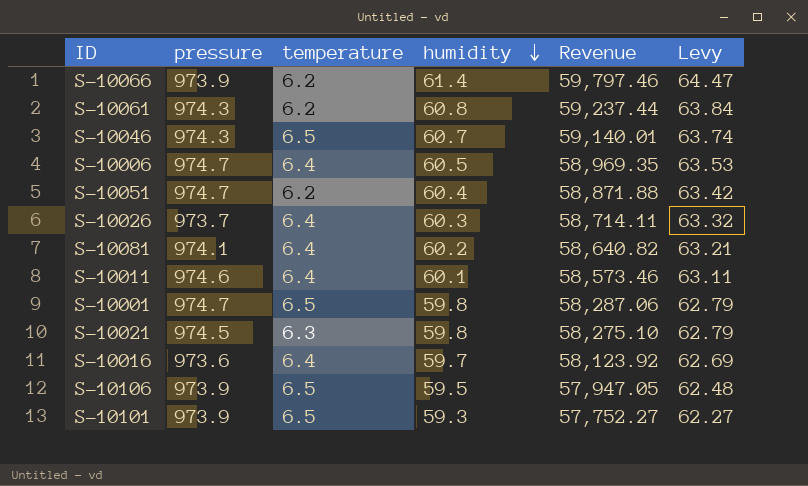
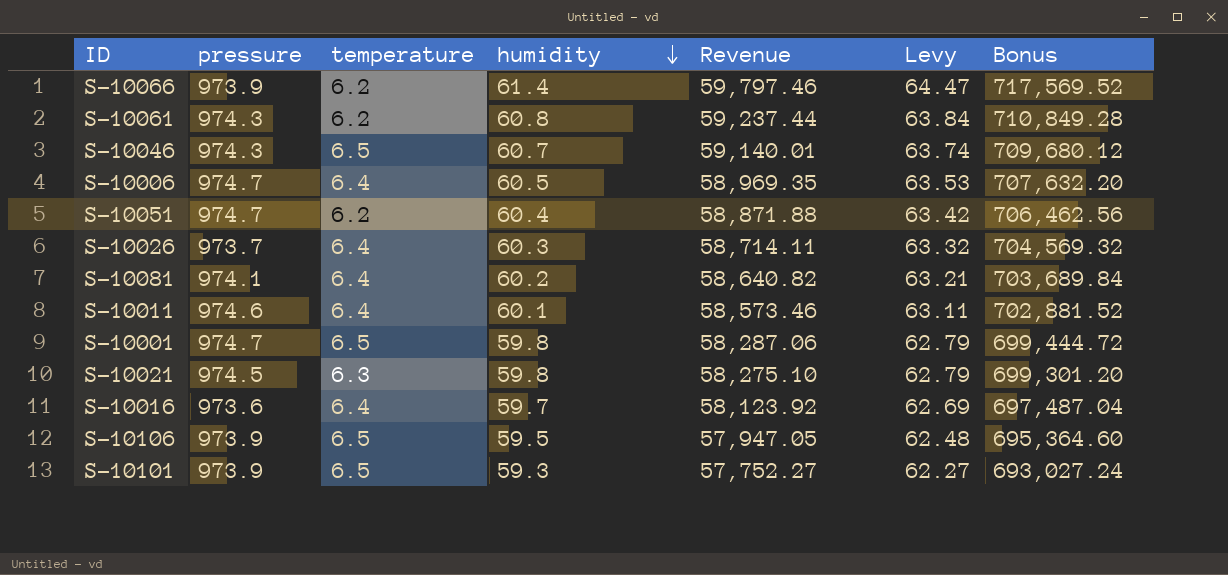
column Bonus | formula: none -> [Revenue] * 12

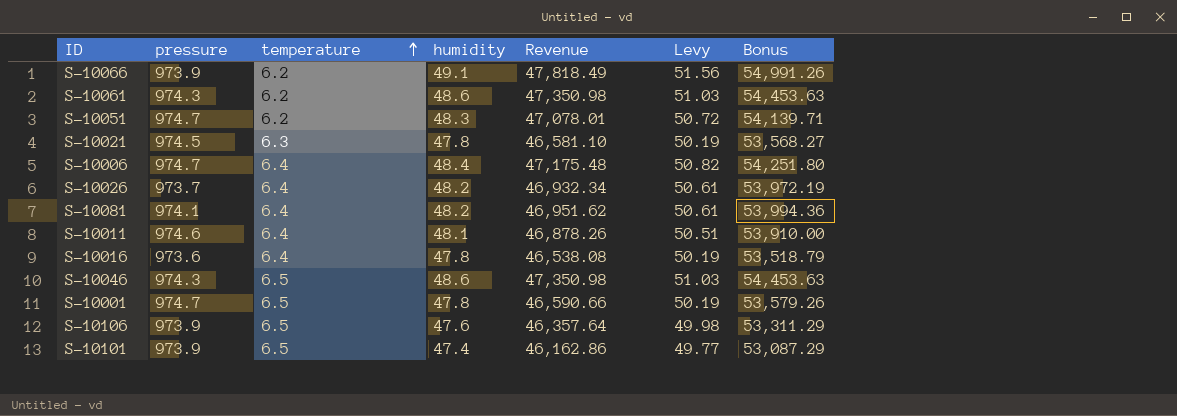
row order: humidity descending -> temperature ascending
column Bonus | formula: [Revenue] * 12 -> [Revenue] * 1.15
S-10066 | humidity: 61.4 -> 49.1
S-10066 | Revenue: 59,797.46 -> 47,818.49
S-10066 | Levy: 64.47 -> 51.56
S-10061 | humidity: 60.8 -> 48.6
S-10061 | Revenue: 59,237.44 -> 47,350.98
S-10061 | Levy: 63.84 -> 51.03
S-10051 | humidity: 60.4 -> 48.3
S-10051 | Revenue: 58,871.88 -> 47,078.01
S-10051 | Levy: 63.42 -> 50.72
S-10021 | humidity: 59.8 -> 47.8
S-10021 | Revenue: 58,275.10 -> 46,581.10
S-10021 | Levy: 62.79 -> 50.19
S-10006 | humidity: 60.5 -> 48.4
S-10006 | Revenue: 58,969.35 -> 47,175.48
S-10006 | Levy: 63.53 -> 50.82
S-10026 | humidity: 60.3 -> 48.2
S-10026 | Revenue: 58,714.11 -> 46,932.34
S-10026 | Levy: 63.32 -> 50.61
S-10081 | humidity: 60.2 -> 48.2
S-10081 | Revenue: 58,640.82 -> 46,951.62
S-10081 | Levy: 63.21 -> 50.61
S-10011 | humidity: 60.1 -> 48.1
S-10011 | Revenue: 58,573.46 -> 46,878.26
S-10011 | Levy: 63.11 -> 50.51
S-10016 | humidity: 59.7 -> 47.8
S-10016 | Revenue: 58,123.92 -> 46,538.08
S-10016 | Levy: 62.69 -> 50.19
S-10046 | humidity: 60.7 -> 48.6
S-10046 | Revenue: 59,140.01 -> 47,350.98
S-10046 | Levy: 63.74 -> 51.03
S-10001 | humidity: 59.8 -> 47.8
S-10001 | Revenue: 58,287.06 -> 46,590.66
S-10001 | Levy: 62.79 -> 50.19
S-10106 | humidity: 59.5 -> 47.6
S-10106 | Revenue: 57,947.05 -> 46,357.64
S-10106 | Levy: 62.48 -> 49.98
S-10101 | humidity: 59.3 -> 47.4
S-10101 | Revenue: 57,752.27 -> 46,162.86
S-10101 | Levy: 62.27 -> 49.77

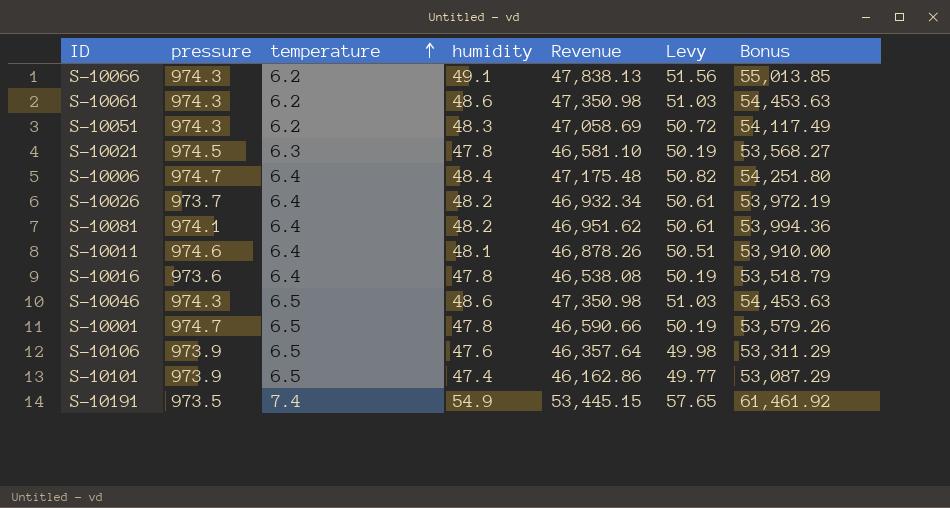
S-10066 | pressure: 973.9 -> 974.3
S-10066 | Revenue: 47,818.49 -> 47,838.13
S-10066 | Bonus: 54,991.26 -> 55,013.85
S-10051 | pressure: 974.7 -> 974.3
S-10051 | Revenue: 47,078.01 -> 47,058.69
S-10051 | Bonus: 54,139.71 -> 54,117.49
row S-10191: none -> 973.5 | 7.4 | 54.9 | 53,445.15 | 57.65 | 61,461.92

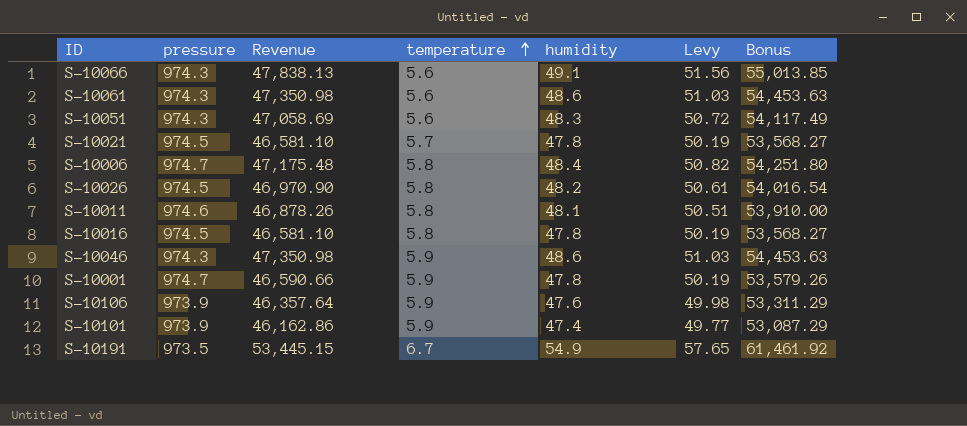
column Revenue | position: 5 -> 3
row S-10081: 974.1 | 6.4 | 48.2 | 46,951.62 | 50.61 | 53,994.36 -> none
S-10066 | temperature: 6.2 -> 5.6
S-10061 | temperature: 6.2 -> 5.6
S-10051 | temperature: 6.2 -> 5.6
S-10021 | temperature: 6.3 -> 5.7
S-10006 | temperature: 6.4 -> 5.8
S-10026 | pressure: 973.7 -> 974.5
S-10026 | Revenue: 46,932.34 -> 46,970.90
S-10026 | temperature: 6.4 -> 5.8
S-10026 | Bonus: 53,972.19 -> 54,016.54
S-10011 | temperature: 6.4 -> 5.8
S-10016 | pressure: 973.6 -> 974.5
S-10016 | Revenue: 46,538.08 -> 46,581.10
S-10016 | temperature: 6.4 -> 5.8
S-10016 | Bonus: 53,518.79 -> 53,568.27
S-10046 | temperature: 6.5 -> 5.9
S-10001 | temperature: 6.5 -> 5.9
S-10106 | temperature: 6.5 -> 5.9
S-10101 | temperature: 6.5 -> 5.9
S-10191 | temperature: 7.4 -> 6.7

